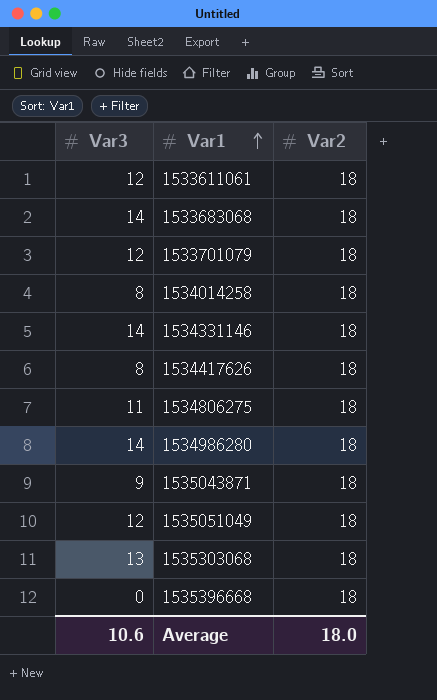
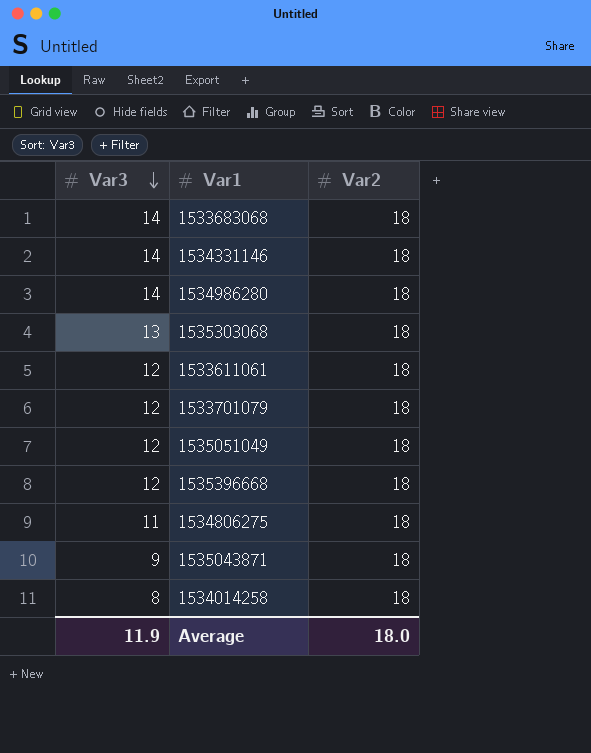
row order: Var1 ascending -> Var3 descending
row 1534417626: 8 | 18 -> none
1535396668 | Var3: 0 -> 12
Average | Var3: 10.6 -> 11.9

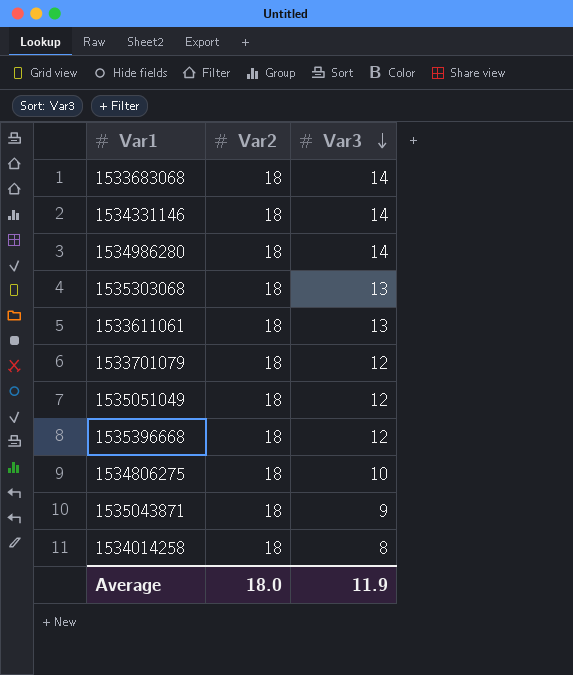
column Var3 | position: 1 -> 3
1533611061 | Var3: 12 -> 13
1534806275 | Var3: 11 -> 10

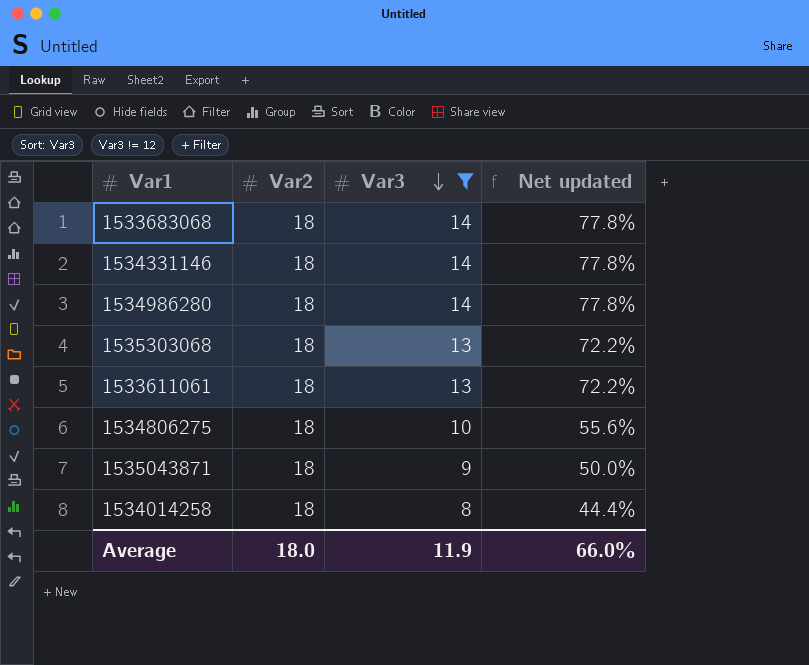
filter: none -> Var3 != 12
column Net updated | formula: none -> [Var3] / [Var2]

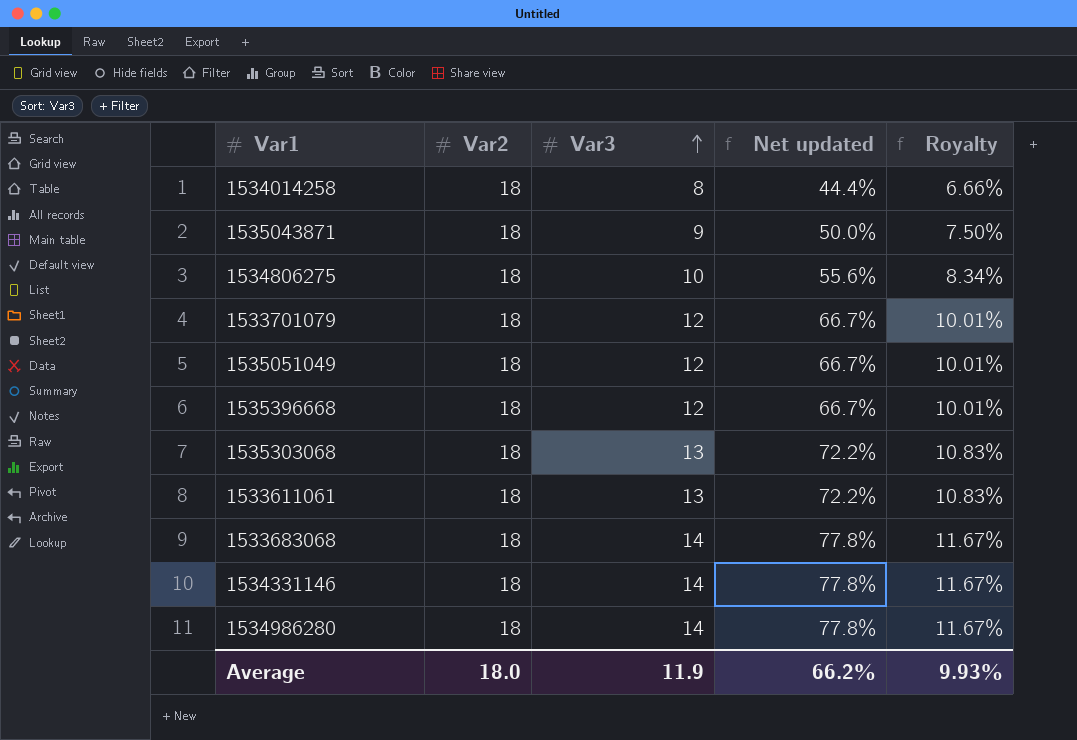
filter: Var3 != 12 -> none
row order: Var3 descending -> Var3 ascending
column Royalty | formula: none -> [Net updated] * 0.15
Average | Net updated: 66.0% -> 66.2%

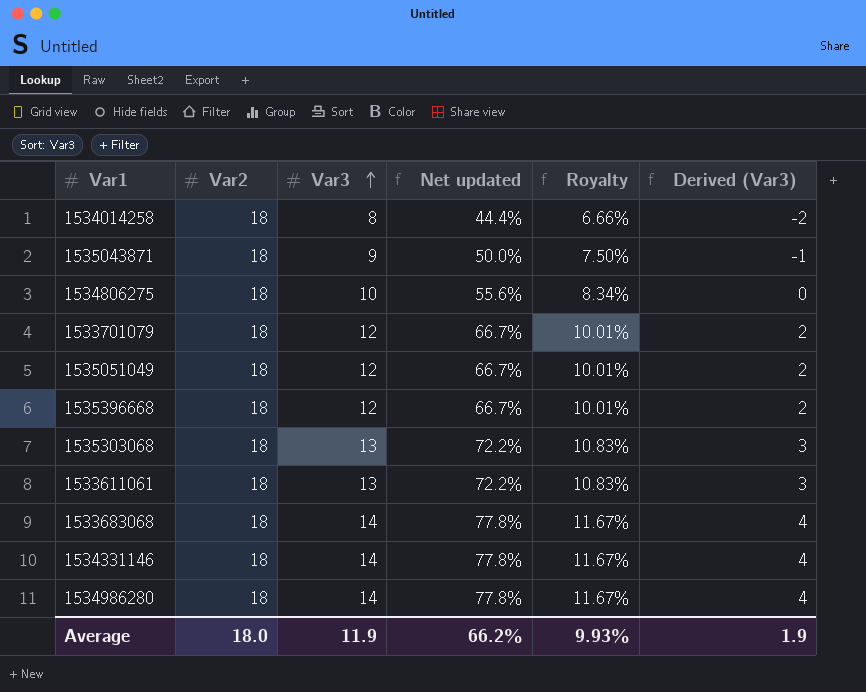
column Derived (Var3) | formula: none -> [Var3] - 10

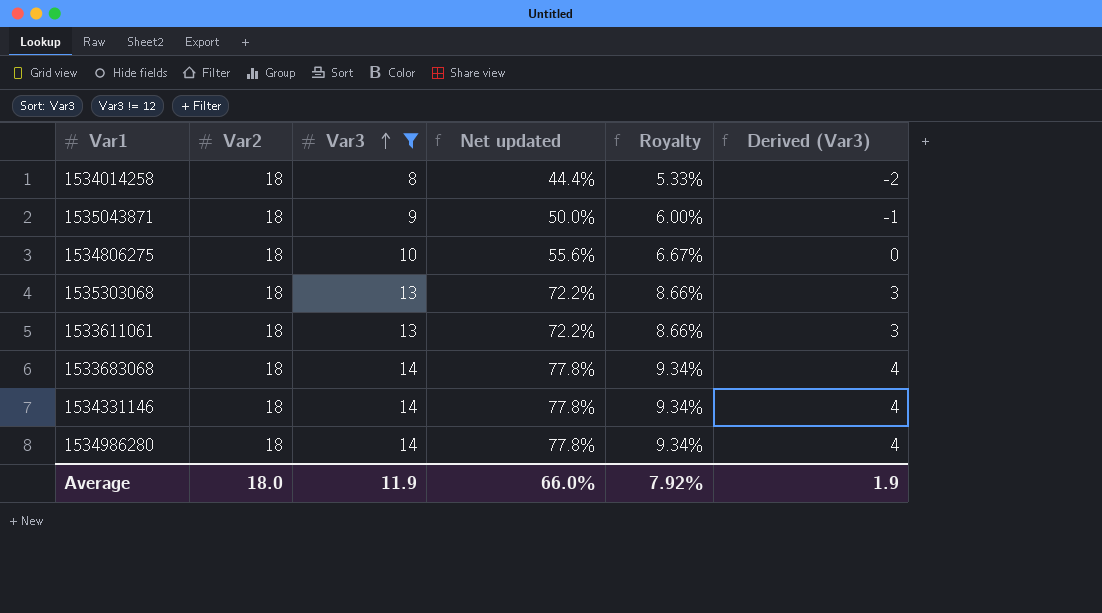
filter: none -> Var3 != 12
column Royalty | formula: [Net updated] * 0.15 -> [Net updated] * 0.12
Average | Net updated: 66.2% -> 66.0%
Average | Royalty: 9.93% -> 7.92%

